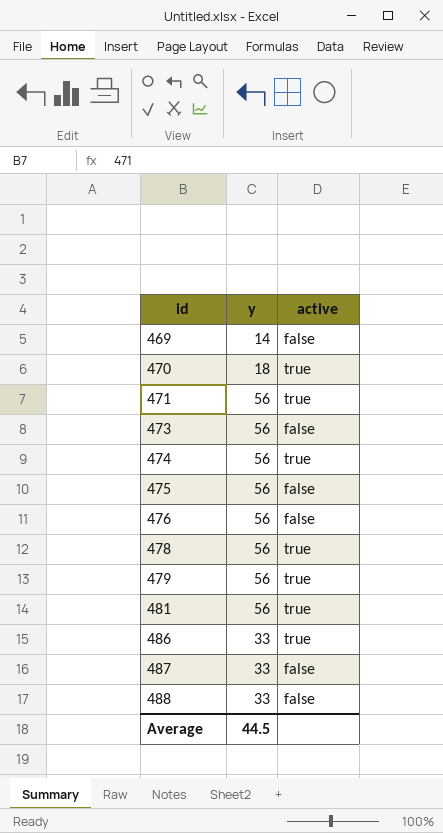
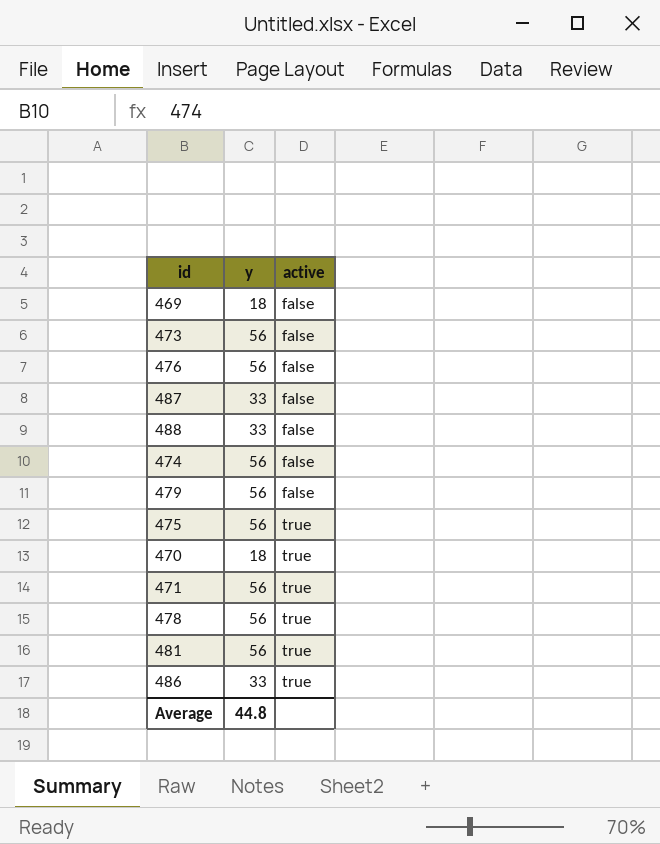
row order: id ascending -> active ascending
469 | y: 14 -> 18
474 | active: true -> false
479 | active: true -> false
475 | active: false -> true
Average | y: 44.5 -> 44.8

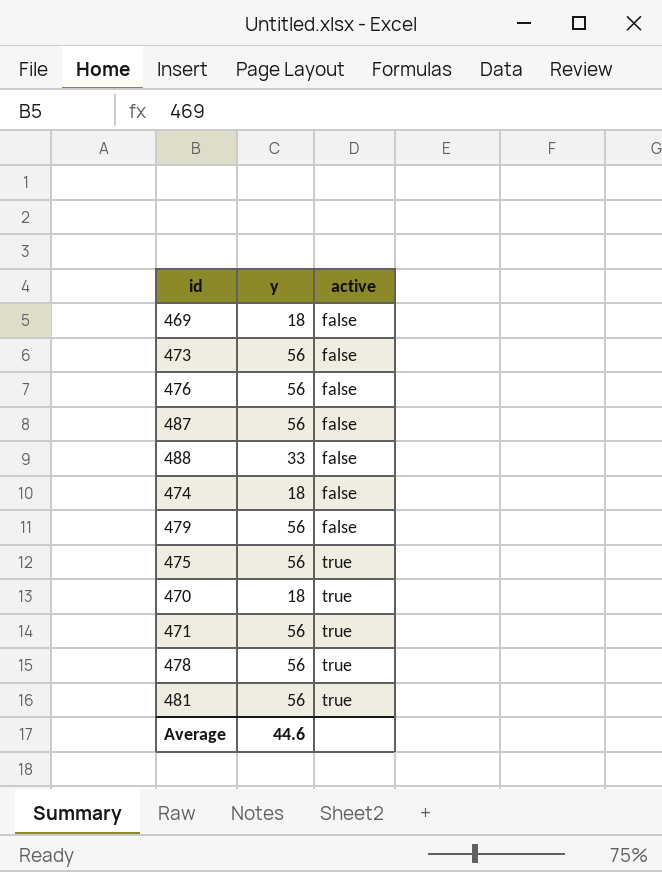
row 486: 33 | true -> none
487 | y: 33 -> 56
474 | y: 56 -> 18
Average | y: 44.8 -> 44.6

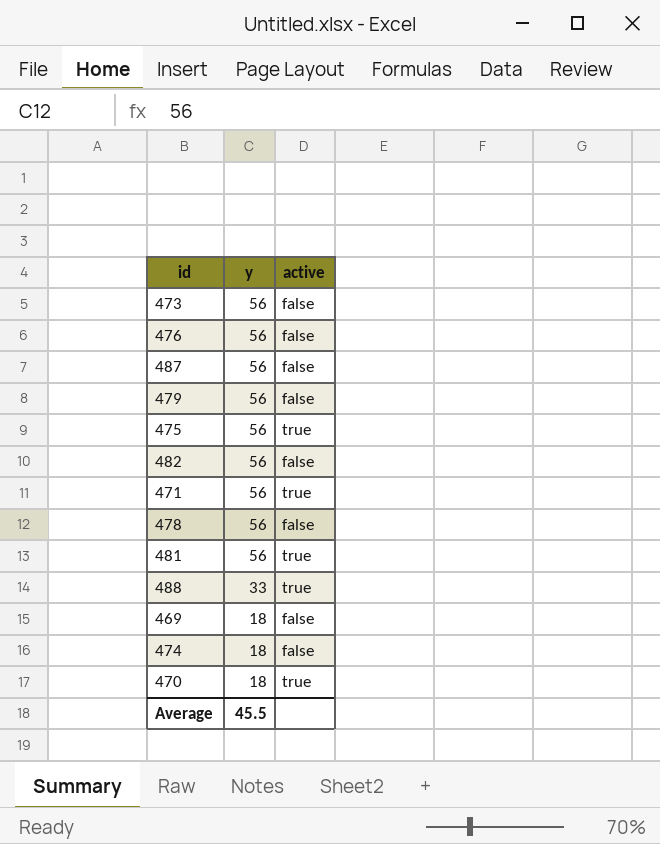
row order: active ascending -> y descending
row 482: none -> 56 | false
478 | active: true -> false
488 | active: false -> true
Average | y: 44.6 -> 45.5

